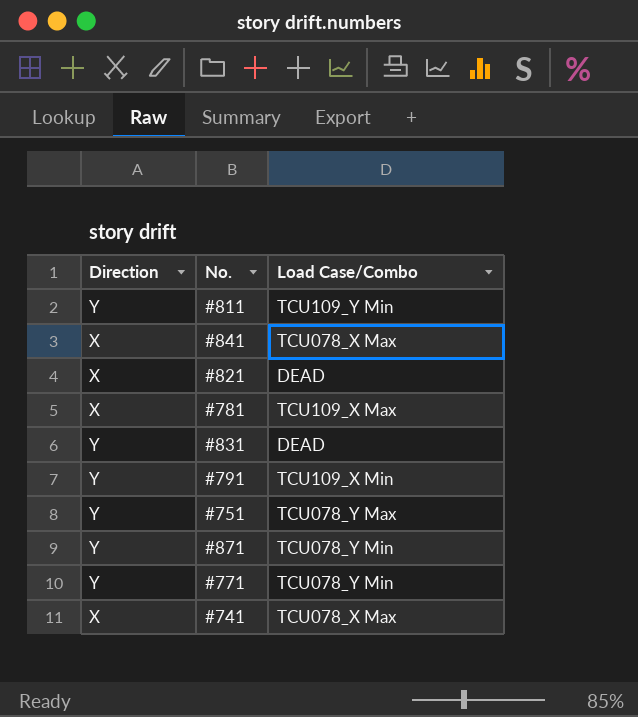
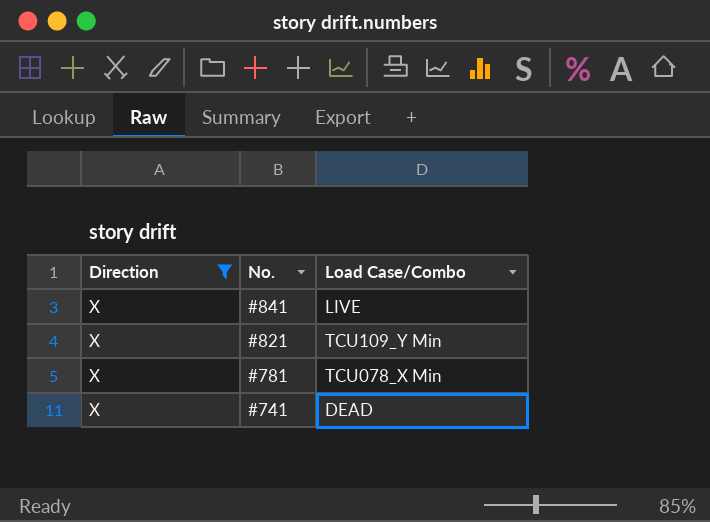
filter: none -> Direction = X
#841 | Load Case/Combo: TCU078_X Max -> LIVE
#821 | Load Case/Combo: DEAD -> TCU109_Y Min
#781 | Load Case/Combo: TCU109_X Max -> TCU078_X Min
#741 | Load Case/Combo: TCU078_X Max -> DEAD

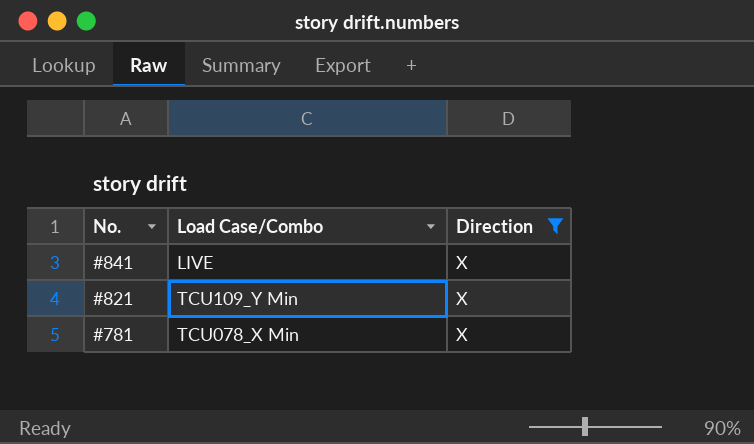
column Direction | position: 1 -> 3
row #741: X | DEAD -> none

